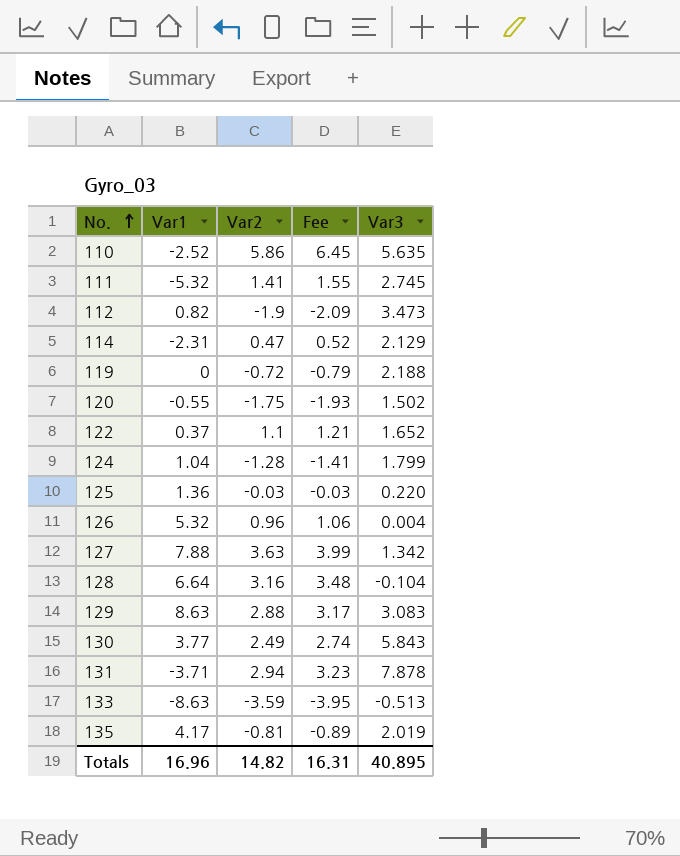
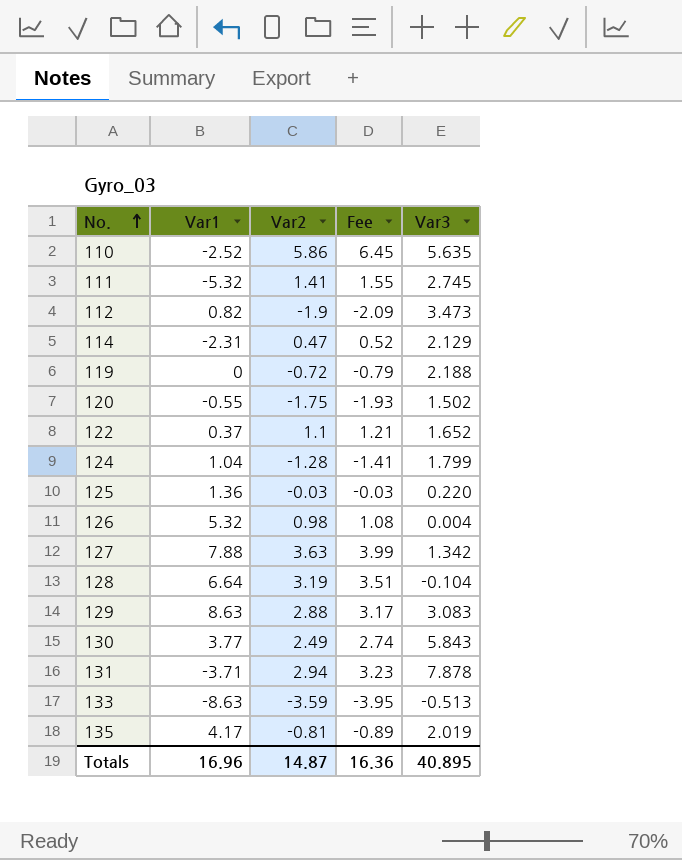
126 | Var2: 0.96 -> 0.98
126 | Fee: 1.06 -> 1.08
128 | Var2: 3.16 -> 3.19
128 | Fee: 3.48 -> 3.51
Totals | Var2: 14.82 -> 14.87
Totals | Fee: 16.31 -> 16.36

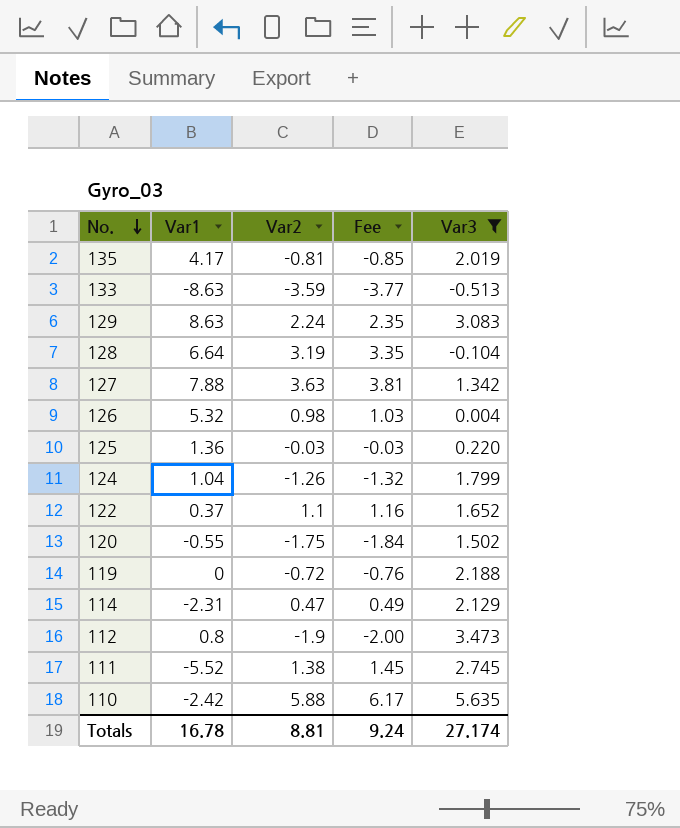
filter: none -> Var3 <= 5.635
row order: No. ascending -> No. descending
column Fee | formula: [Var2] * 1.1 -> [Var2] * 1.05
129 | Var2: 2.88 -> 2.24
124 | Var2: -1.28 -> -1.26
112 | Var1: 0.82 -> 0.8
111 | Var1: -5.32 -> -5.52
111 | Var2: 1.41 -> 1.38
110 | Var1: -2.52 -> -2.42
110 | Var2: 5.86 -> 5.88
Totals | Var1: 16.96 -> 16.78
Totals | Var2: 14.87 -> 8.81
Totals | Fee: 16.36 -> 9.24
Totals | Var3: 40.895 -> 27.174

